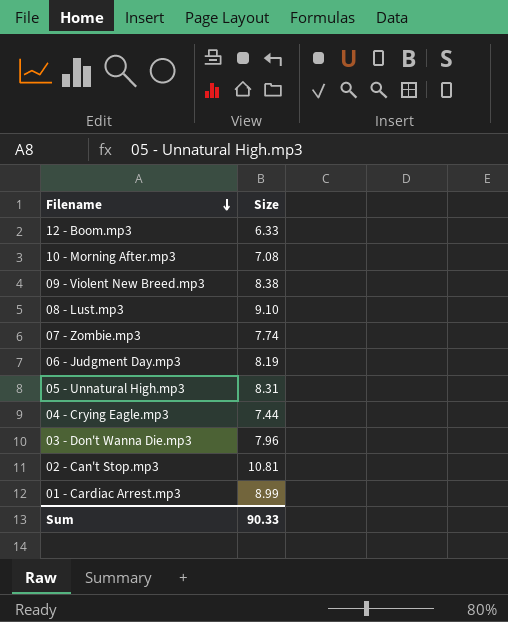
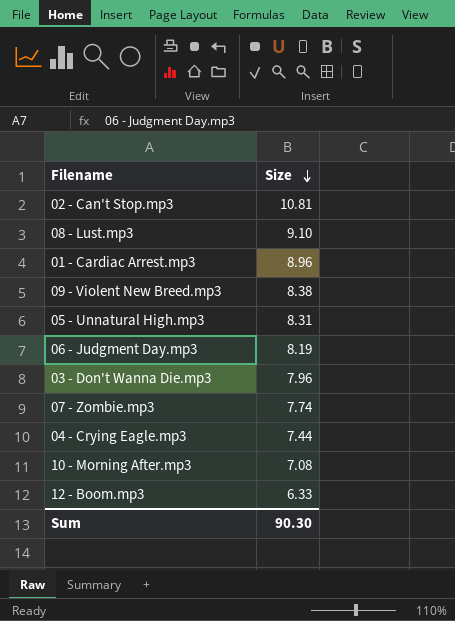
row order: Filename descending -> Size descending
01 - Cardiac Arrest.mp3 | Size: 8.99 -> 8.96
Sum | Size: 90.33 -> 90.30

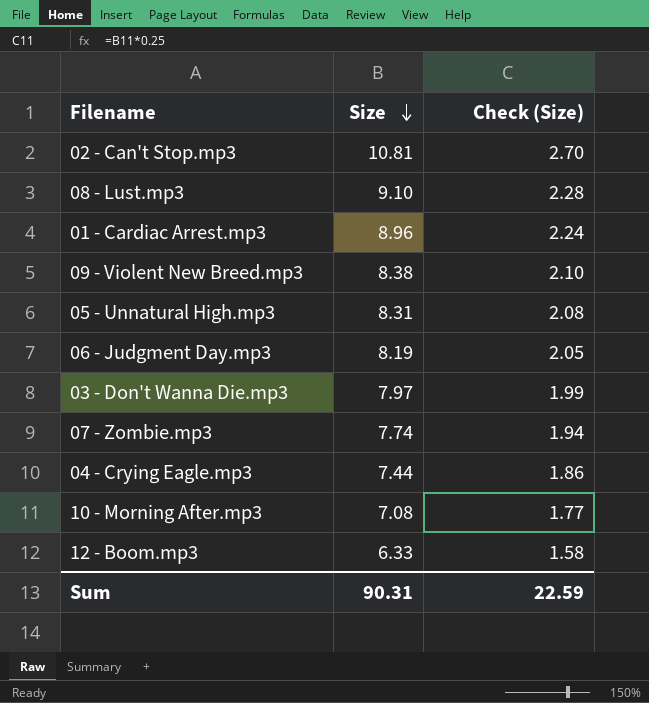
column Check (Size) | formula: none -> [Size] * 0.25
03 - Don't Wanna Die.mp3 | Size: 7.96 -> 7.97
Sum | Size: 90.30 -> 90.31

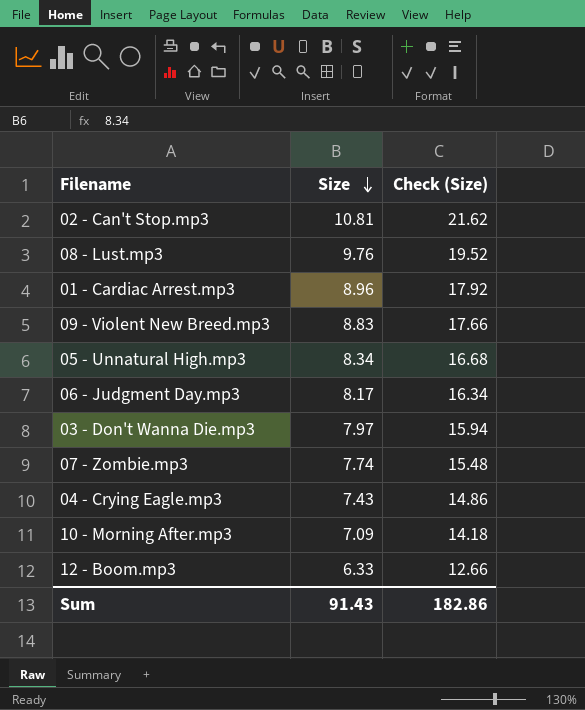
column Check (Size) | formula: [Size] * 0.25 -> [Size] * 2
08 - Lust.mp3 | Size: 9.10 -> 9.76
09 - Violent New Breed.mp3 | Size: 8.38 -> 8.83
05 - Unnatural High.mp3 | Size: 8.31 -> 8.34
06 - Judgment Day.mp3 | Size: 8.19 -> 8.17
04 - Crying Eagle.mp3 | Size: 7.44 -> 7.43
10 - Morning After.mp3 | Size: 7.08 -> 7.09
Sum | Size: 90.31 -> 91.43
Sum | Check (Size): 22.59 -> 182.86

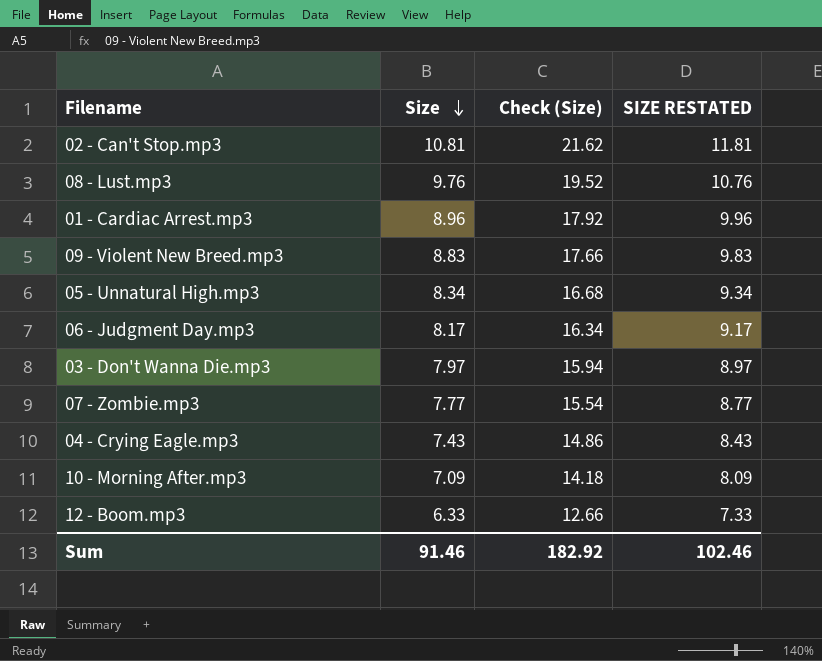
column SIZE RESTATED | formula: none -> [Size] + 1
07 - Zombie.mp3 | Size: 7.74 -> 7.77
07 - Zombie.mp3 | Check (Size): 15.48 -> 15.54
Sum | Size: 91.43 -> 91.46
Sum | Check (Size): 182.86 -> 182.92

